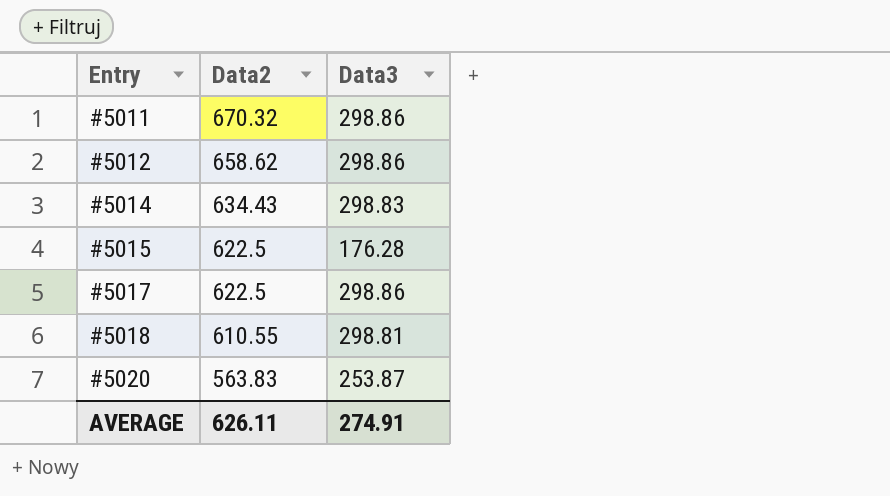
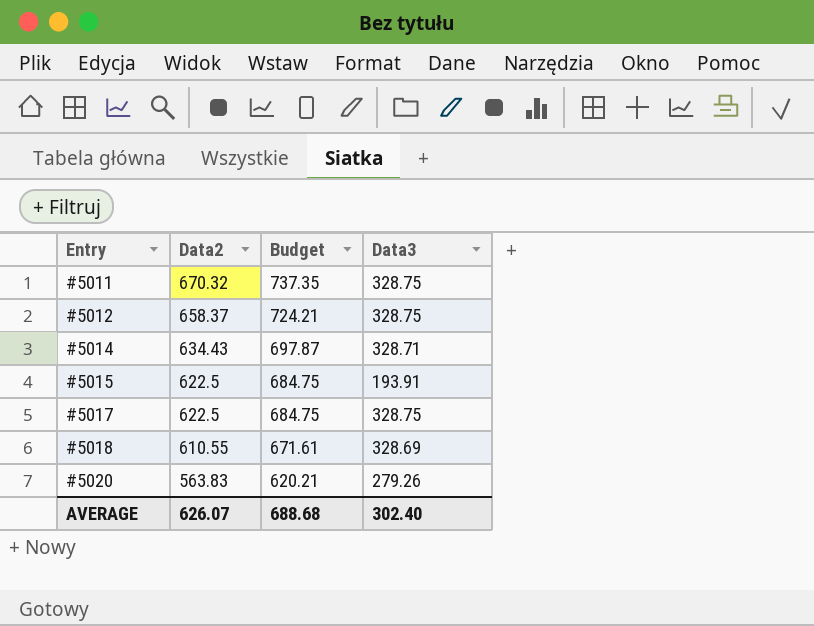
column Budget | formula: none -> [Data2] * 1.1
#5011 | Data3: 298.86 -> 328.75
#5012 | Data2: 658.62 -> 658.37
#5012 | Data3: 298.86 -> 328.75
#5014 | Data3: 298.83 -> 328.71
#5015 | Data3: 176.28 -> 193.91
#5017 | Data3: 298.86 -> 328.75
#5018 | Data3: 298.81 -> 328.69
#5020 | Data3: 253.87 -> 279.26
AVERAGE | Data2: 626.11 -> 626.07
AVERAGE | Data3: 274.91 -> 302.40

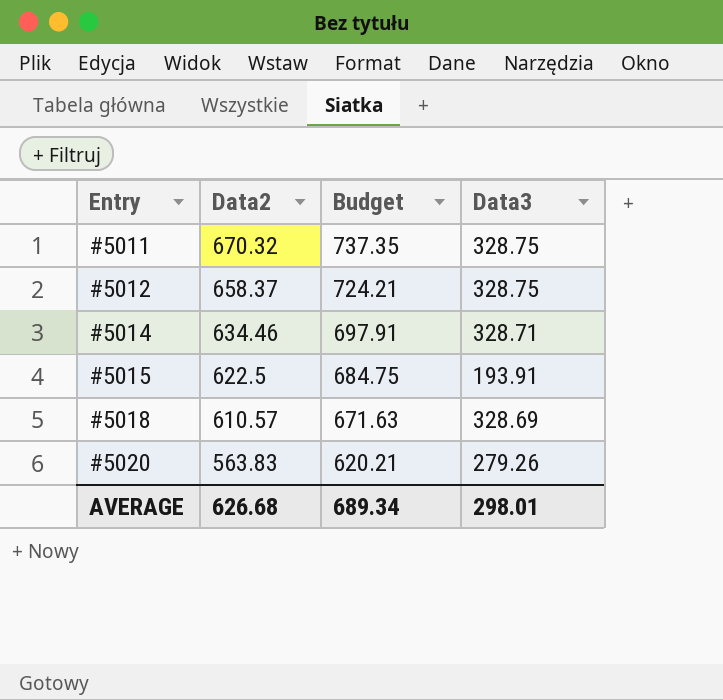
row #5017: 622.5 | 684.75 | 328.75 -> none
#5014 | Data2: 634.43 -> 634.46
#5014 | Budget: 697.87 -> 697.91
#5018 | Data2: 610.55 -> 610.57
#5018 | Budget: 671.61 -> 671.63
AVERAGE | Data2: 626.07 -> 626.68
AVERAGE | Budget: 688.68 -> 689.34
AVERAGE | Data3: 302.40 -> 298.01

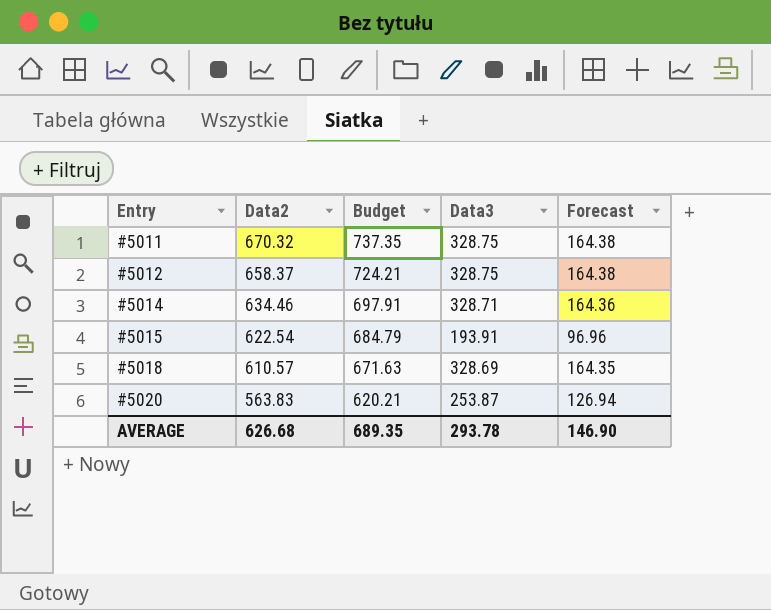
column Forecast | formula: none -> [Data3] * 0.5
#5015 | Data2: 622.5 -> 622.54
#5015 | Budget: 684.75 -> 684.79
#5020 | Data3: 279.26 -> 253.87
AVERAGE | Budget: 689.34 -> 689.35
AVERAGE | Data3: 298.01 -> 293.78

